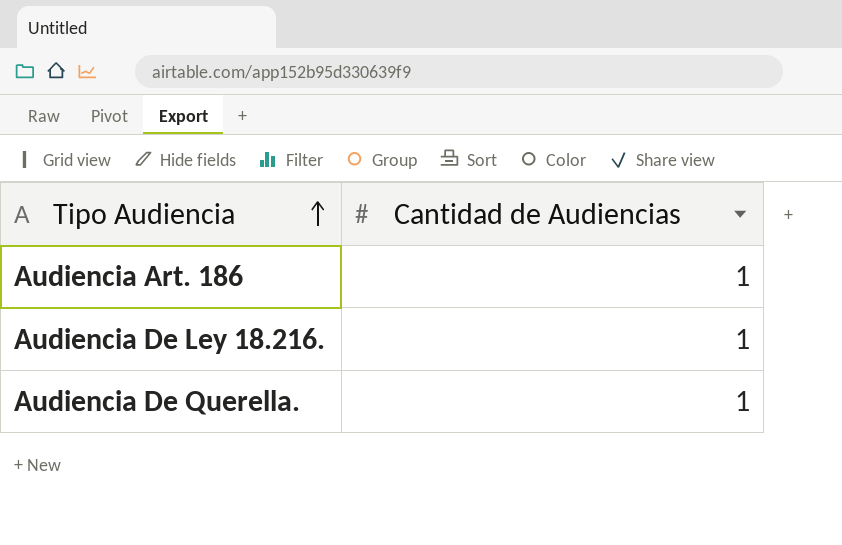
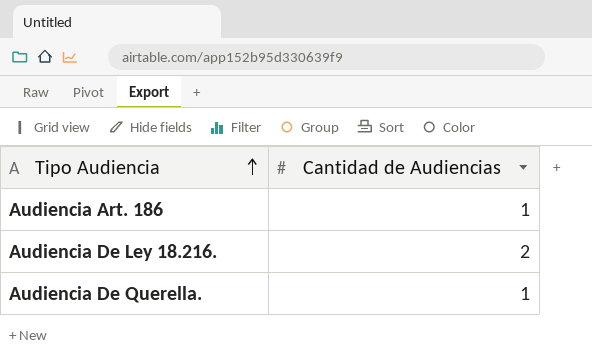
Audiencia De Ley 18.216. | Cantidad de Audiencias: 1 -> 2

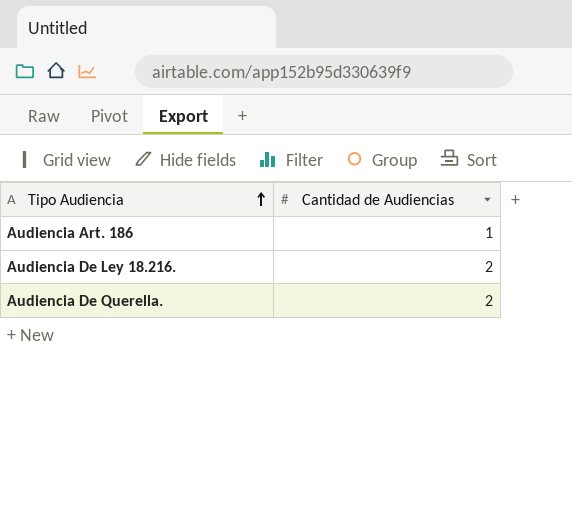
Audiencia De Querella. | Cantidad de Audiencias: 1 -> 2

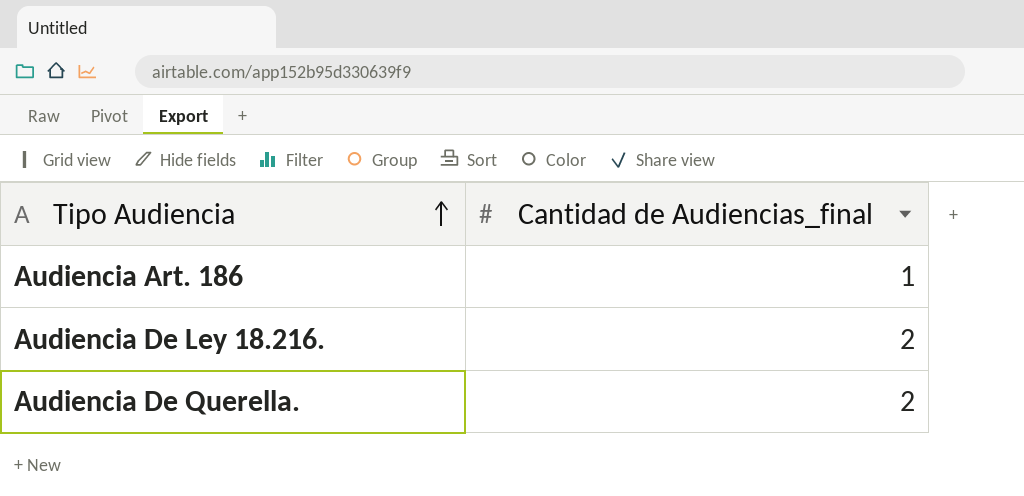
column name: Cantidad de Audiencias -> Cantidad de Audiencias_final

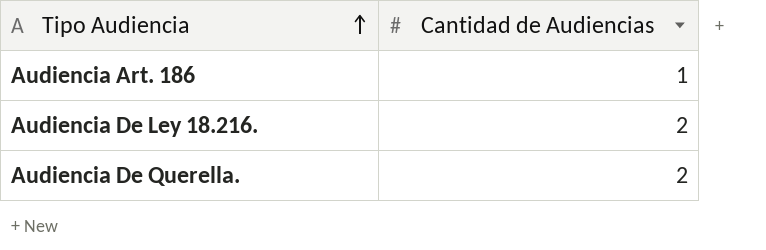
column name: Cantidad de Audiencias_final -> Cantidad de Audiencias

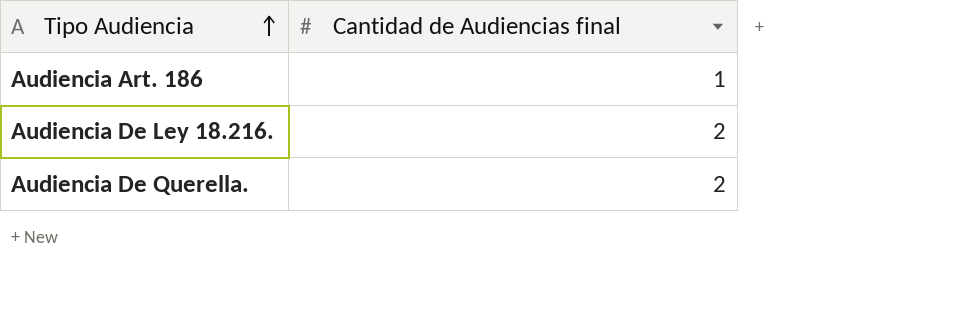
column name: Cantidad de Audiencias -> Cantidad de Audiencias final

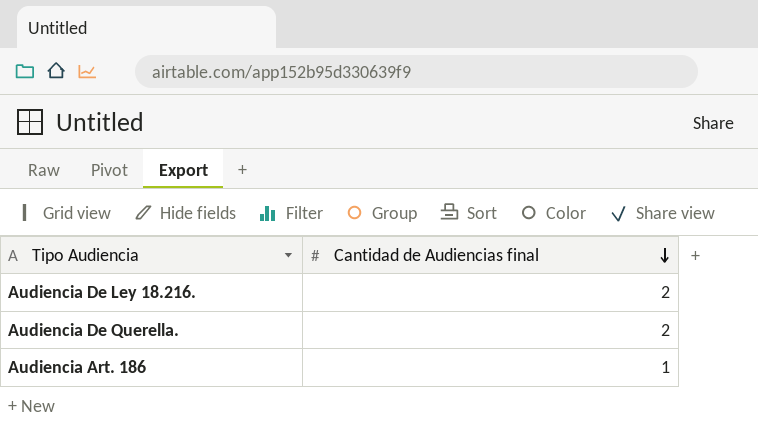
row order: Tipo Audiencia ascending -> Cantidad de Audiencias final descending

